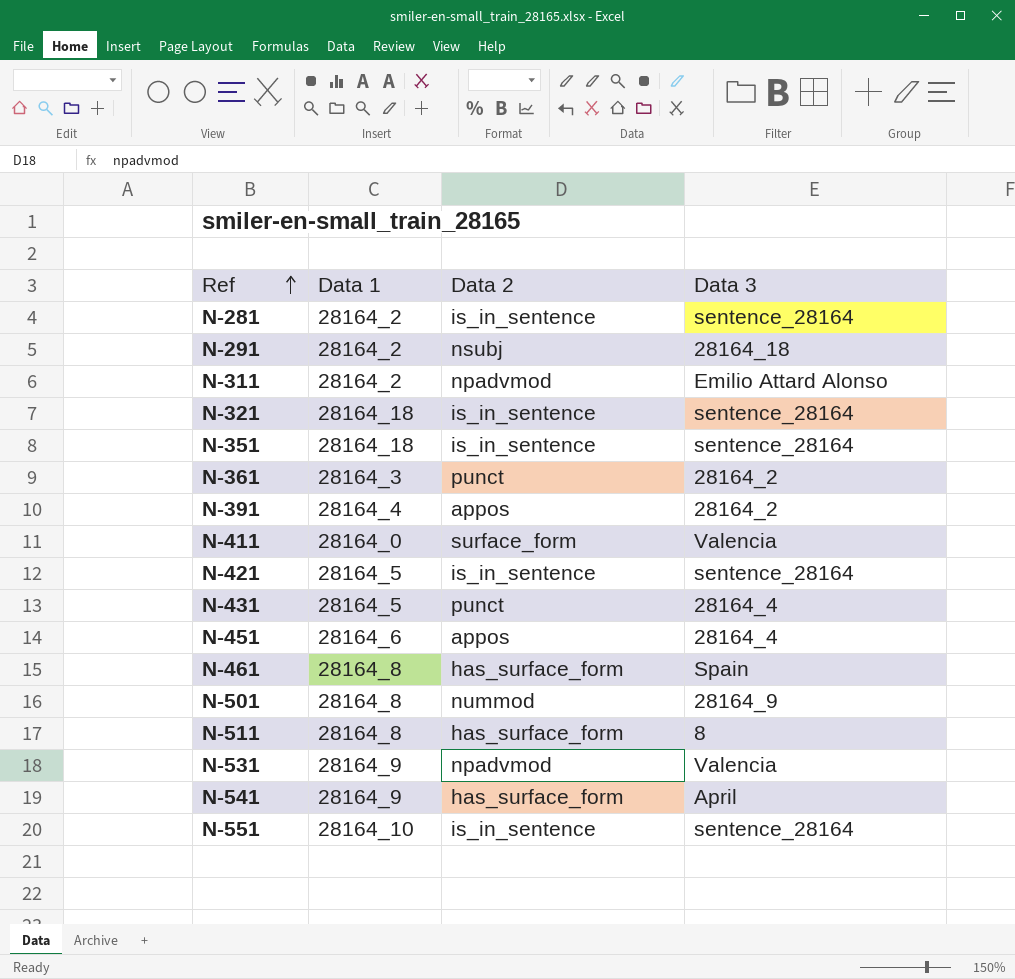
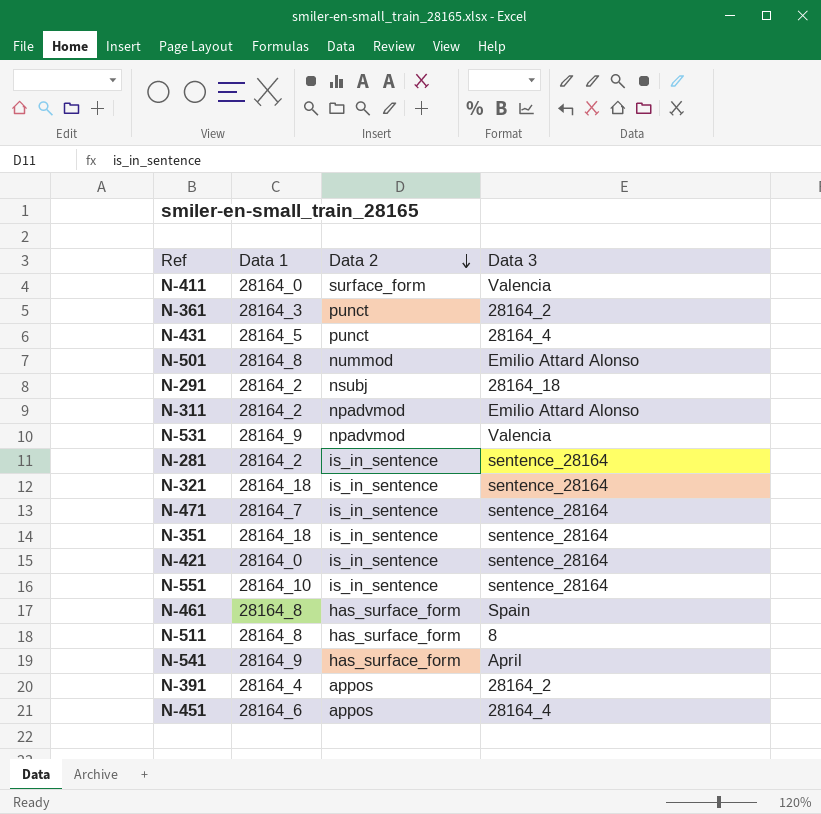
row order: Ref ascending -> Data 2 descending
N-501 | Data 3: 28164_9 -> Emilio Attard Alonso
row N-471: none -> 28164_7 | is_in_sentence | sentence_28164
N-421 | Data 1: 28164_5 -> 28164_0

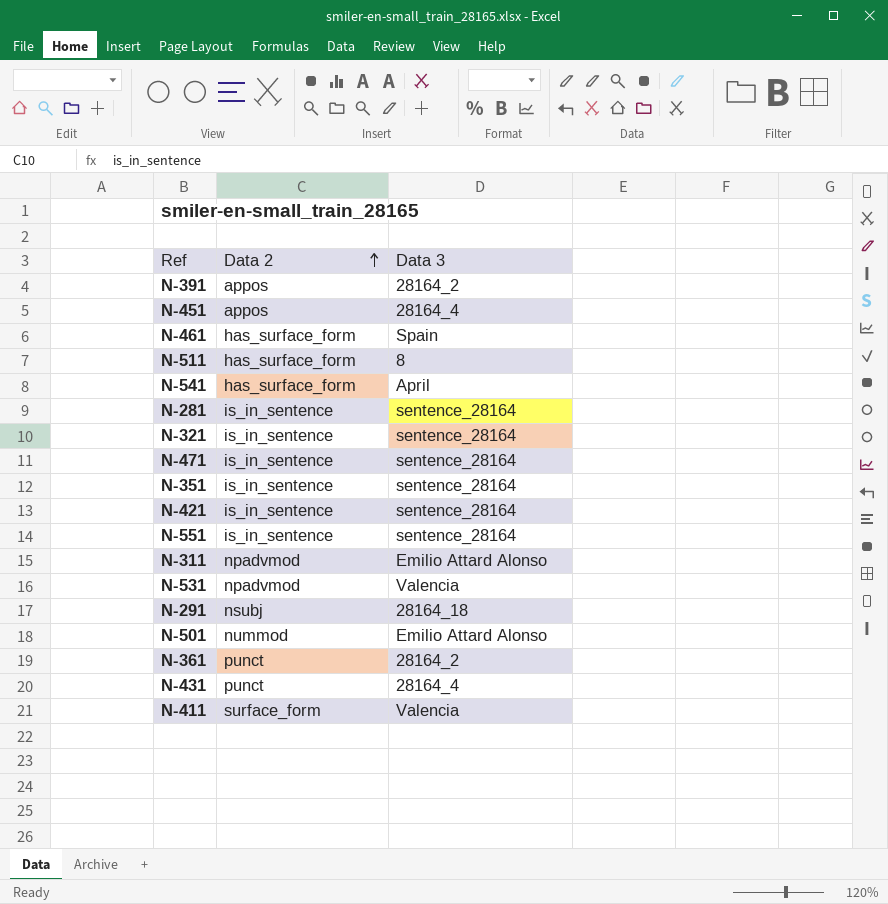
row order: Data 2 descending -> Data 2 ascending
column Data 1 | position: 2 -> none

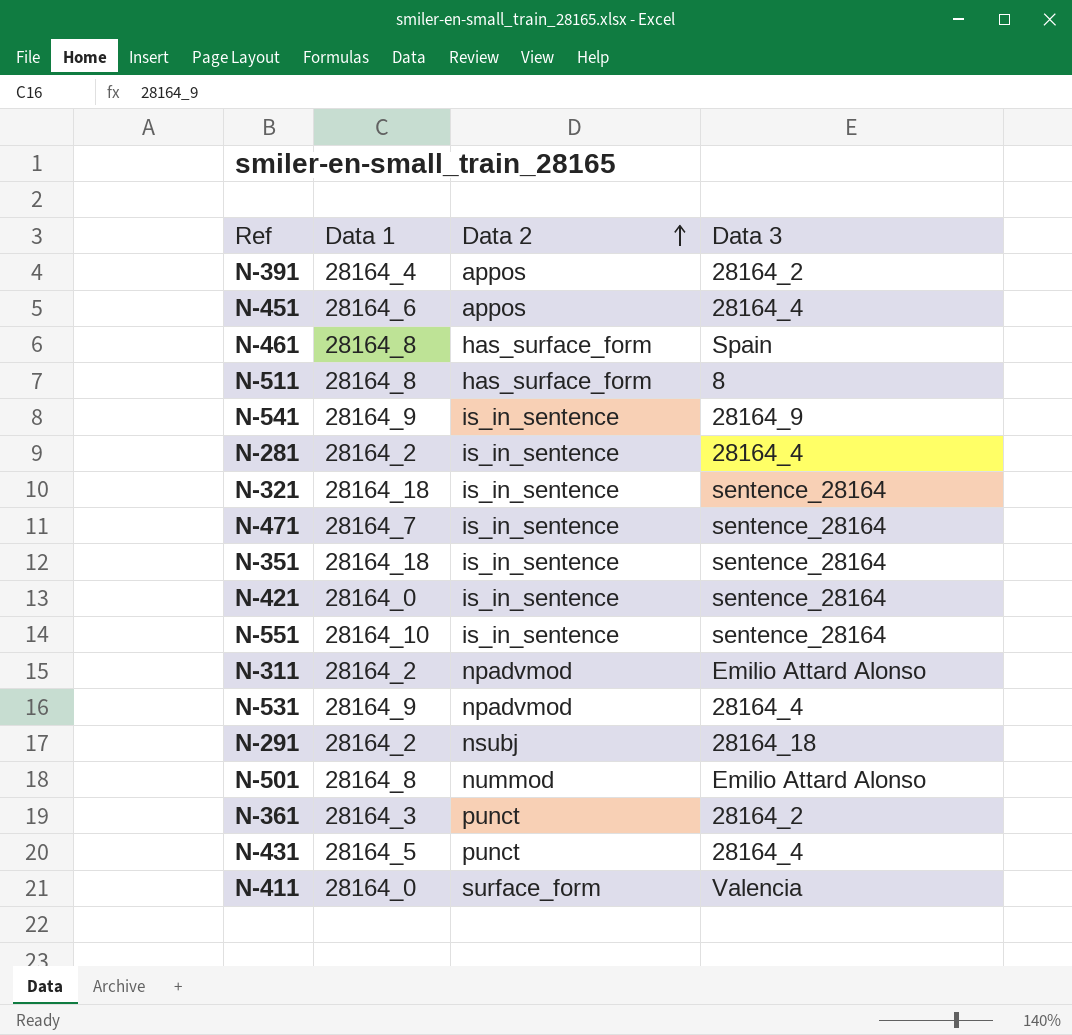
column Data 1 | position: none -> 2
N-541 | Data 2: has_surface_form -> is_in_sentence
N-541 | Data 3: April -> 28164_9
N-281 | Data 3: sentence_28164 -> 28164_4
N-531 | Data 3: Valencia -> 28164_4

